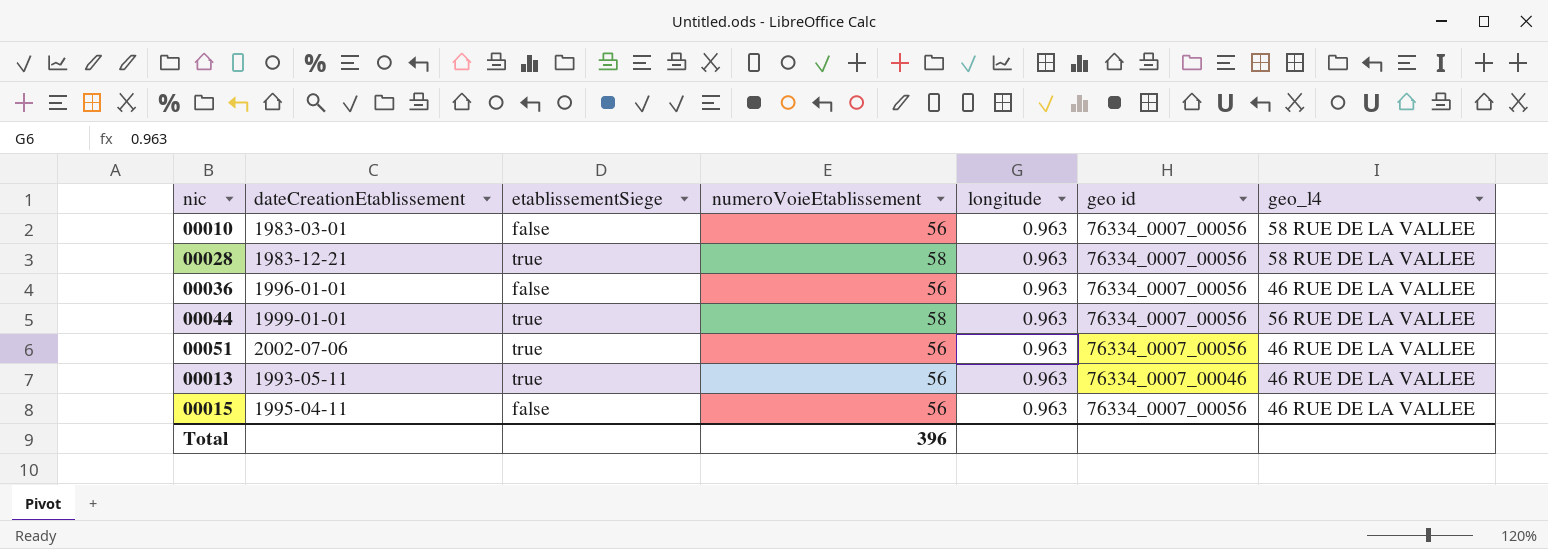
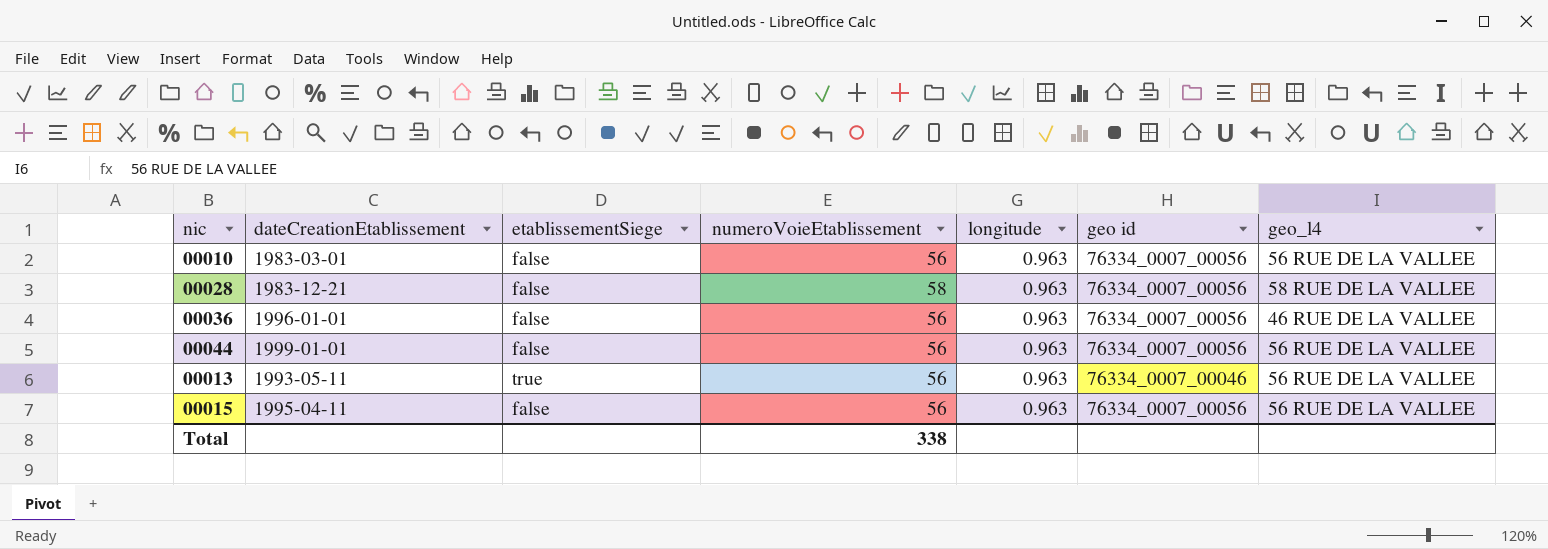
row 00051: 2002-07-06 | true | 56 | 0.963 | 76334_0007_00056 | 46 RUE DE LA VALLEE -> none
00010 | geo_l4: 58 RUE DE LA VALLEE -> 56 RUE DE LA VALLEE
00028 | etablissementSiege: true -> false
00044 | etablissementSiege: true -> false
00044 | numeroVoieEtablissement: 58 -> 56
00013 | geo_l4: 46 RUE DE LA VALLEE -> 56 RUE DE LA VALLEE
00015 | geo_l4: 46 RUE DE LA VALLEE -> 56 RUE DE LA VALLEE
Total | numeroVoieEtablissement: 396 -> 338

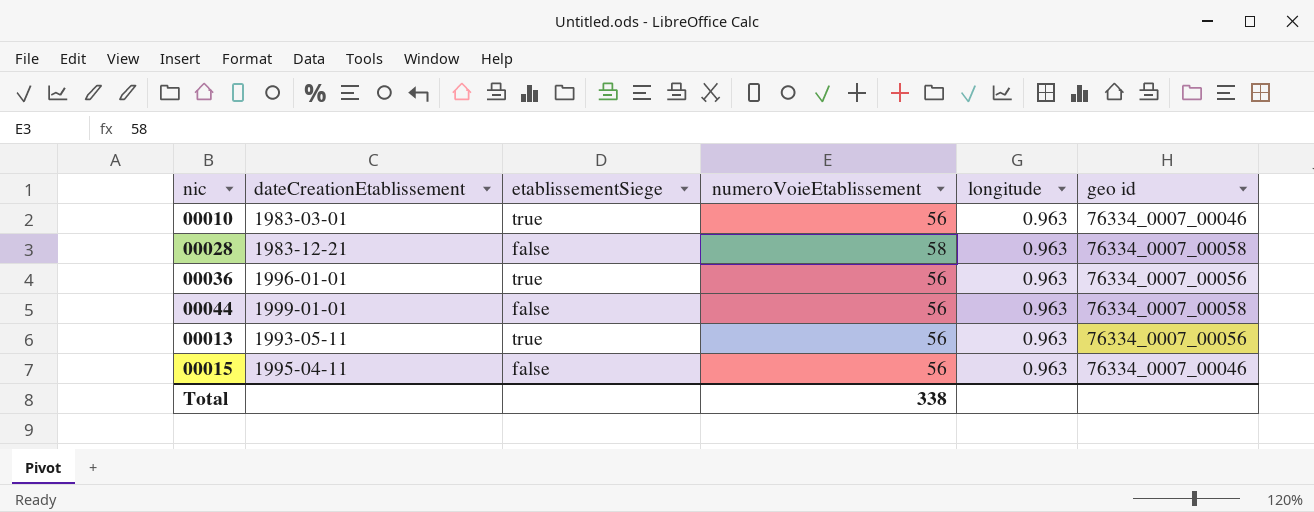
column geo_l4 | position: 7 -> none
00010 | etablissementSiege: false -> true
00010 | geo id: 76334_0007_00056 -> 76334_0007_00046
00028 | geo id: 76334_0007_00056 -> 76334_0007_00058
00036 | etablissementSiege: false -> true
00044 | geo id: 76334_0007_00056 -> 76334_0007_00058
00013 | geo id: 76334_0007_00046 -> 76334_0007_00056
00015 | geo id: 76334_0007_00056 -> 76334_0007_00046

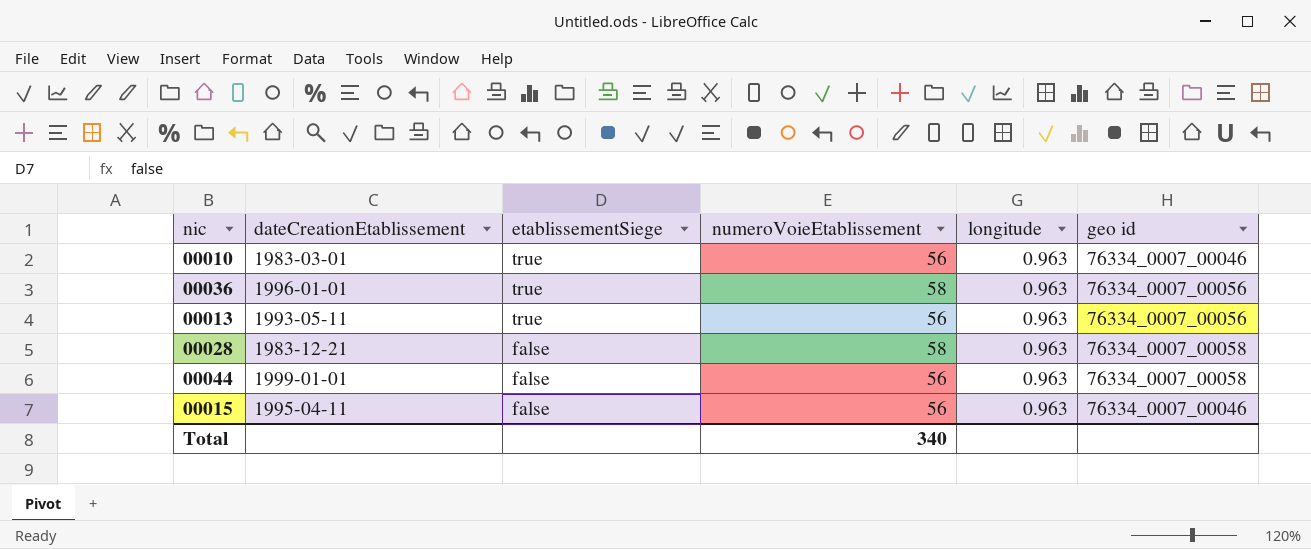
row order: none -> etablissementSiege descending
00036 | numeroVoieEtablissement: 56 -> 58
Total | numeroVoieEtablissement: 338 -> 340

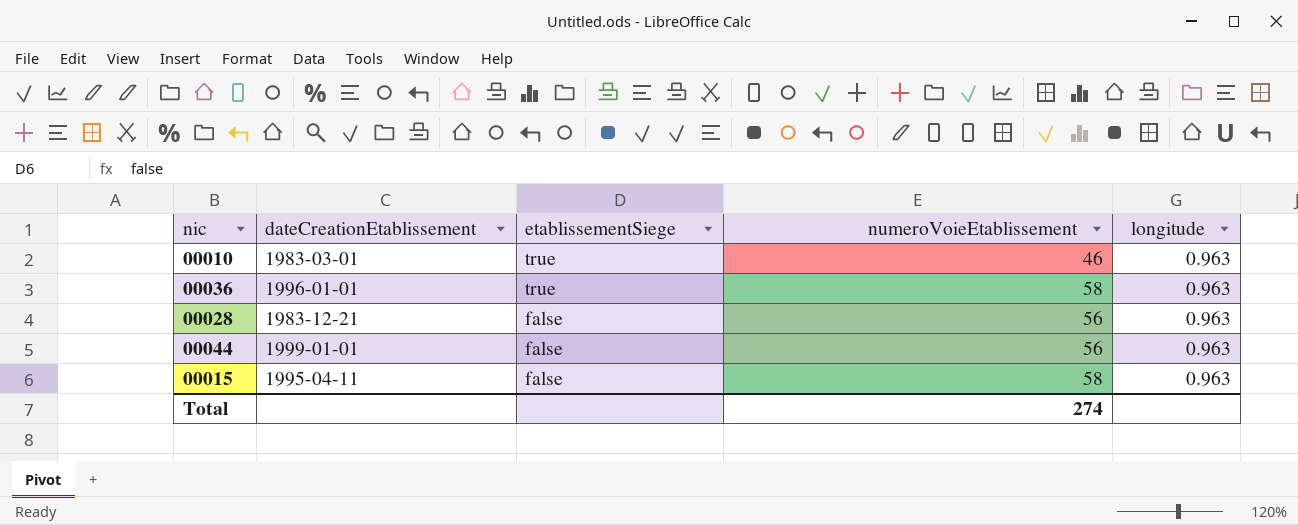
column geo id | position: 6 -> none
row 00013: 1993-05-11 | true | 56 | 0.963 | 76334_0007_00056 -> none
00010 | numeroVoieEtablissement: 56 -> 46
00028 | numeroVoieEtablissement: 58 -> 56
00015 | numeroVoieEtablissement: 56 -> 58
Total | numeroVoieEtablissement: 340 -> 274

